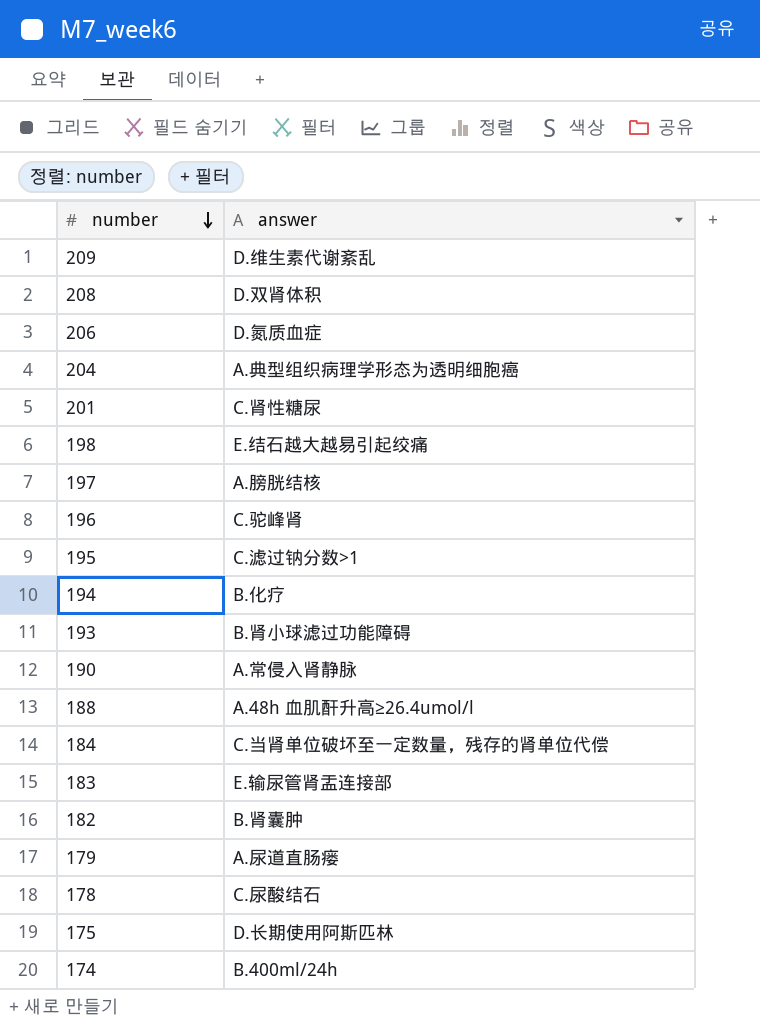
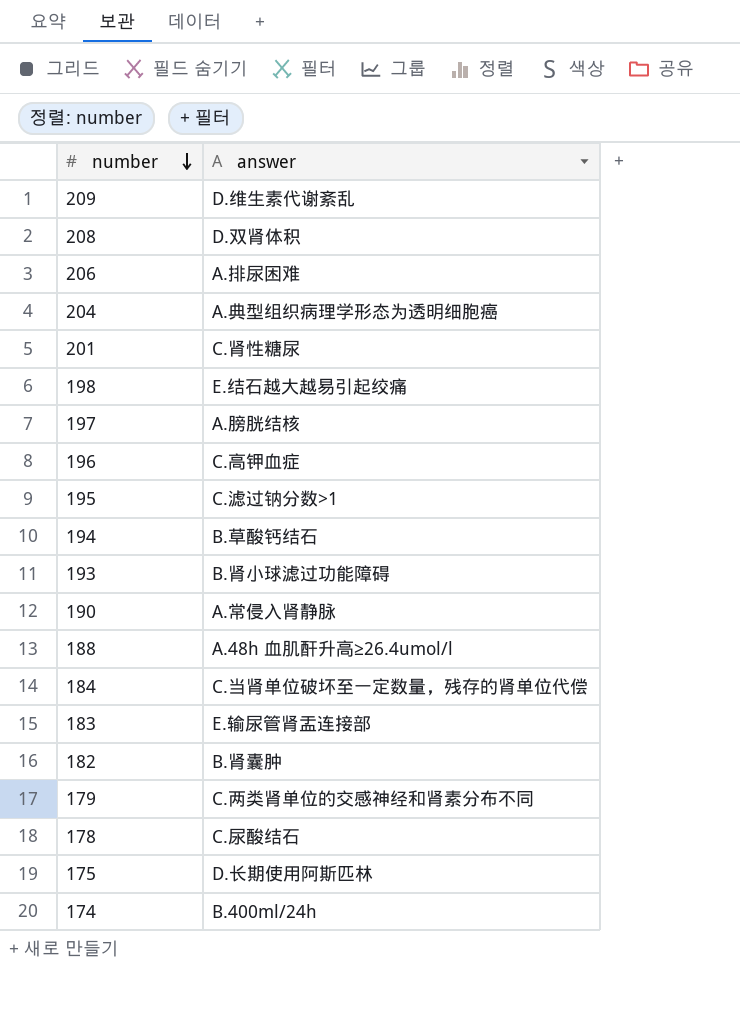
206 | answer: D.氮质血症 -> A.排尿困难
196 | answer: C.驼峰肾 -> C.高钾血症
194 | answer: B.化疗 -> B.草酸钙结石
179 | answer: A.尿道直肠瘘 -> C.两类肾单位的交感神经和肾素分布不同

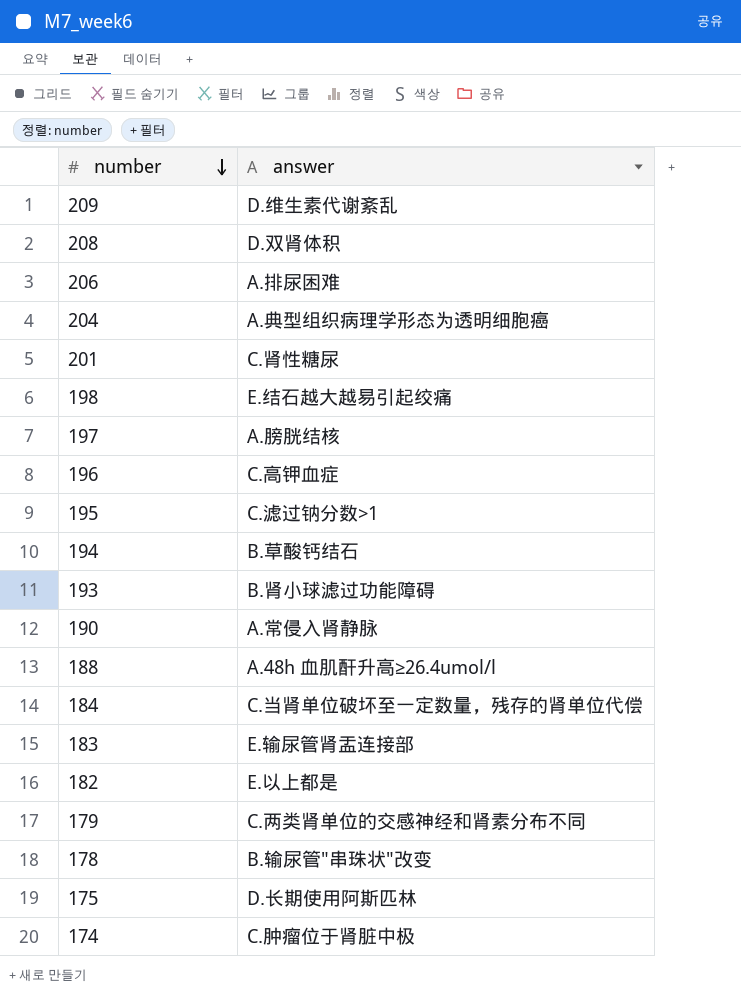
182 | answer: B.肾囊肿 -> E.以上都是
178 | answer: C.尿酸结石 -> B.输尿管"串珠状"改变
174 | answer: B.400ml/24h -> C.肿瘤位于肾脏中极

